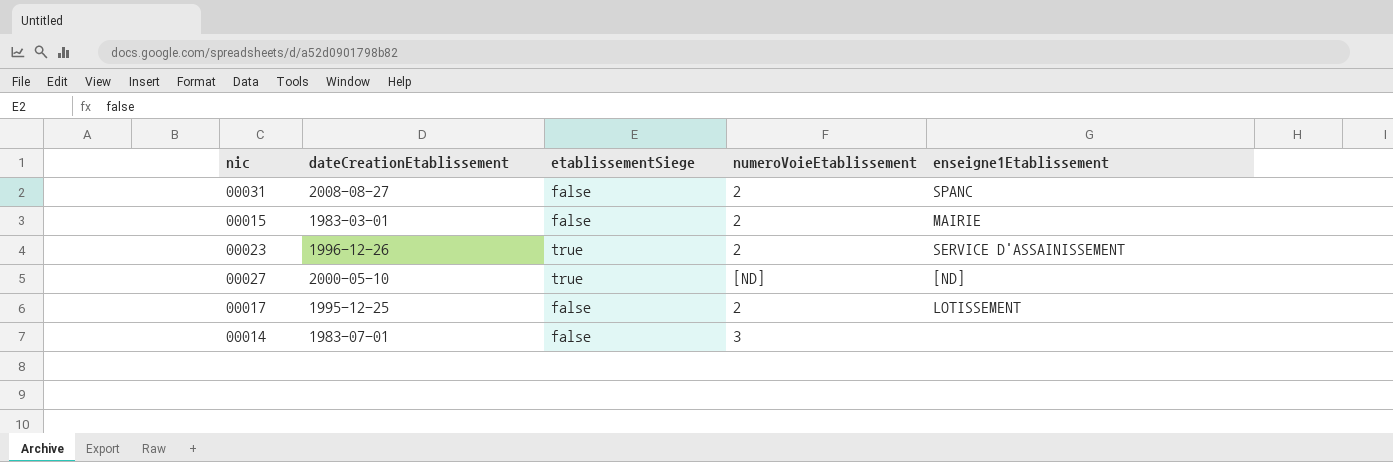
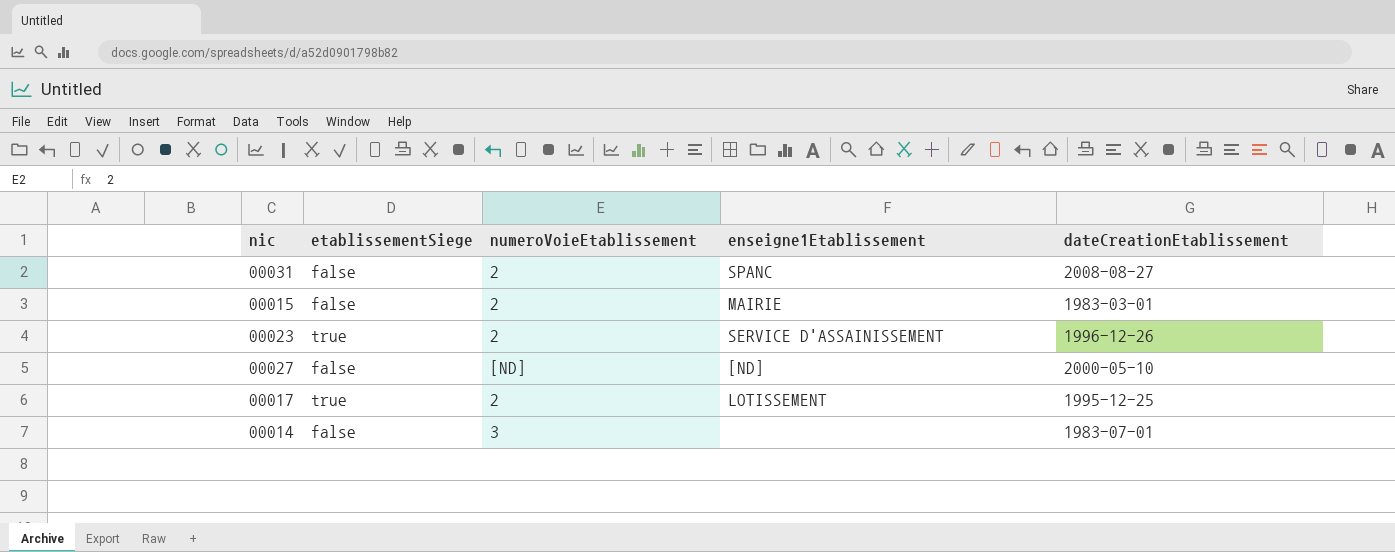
column dateCreationEtablissement | position: 2 -> 5
00027 | etablissementSiege: true -> false
00017 | etablissementSiege: false -> true

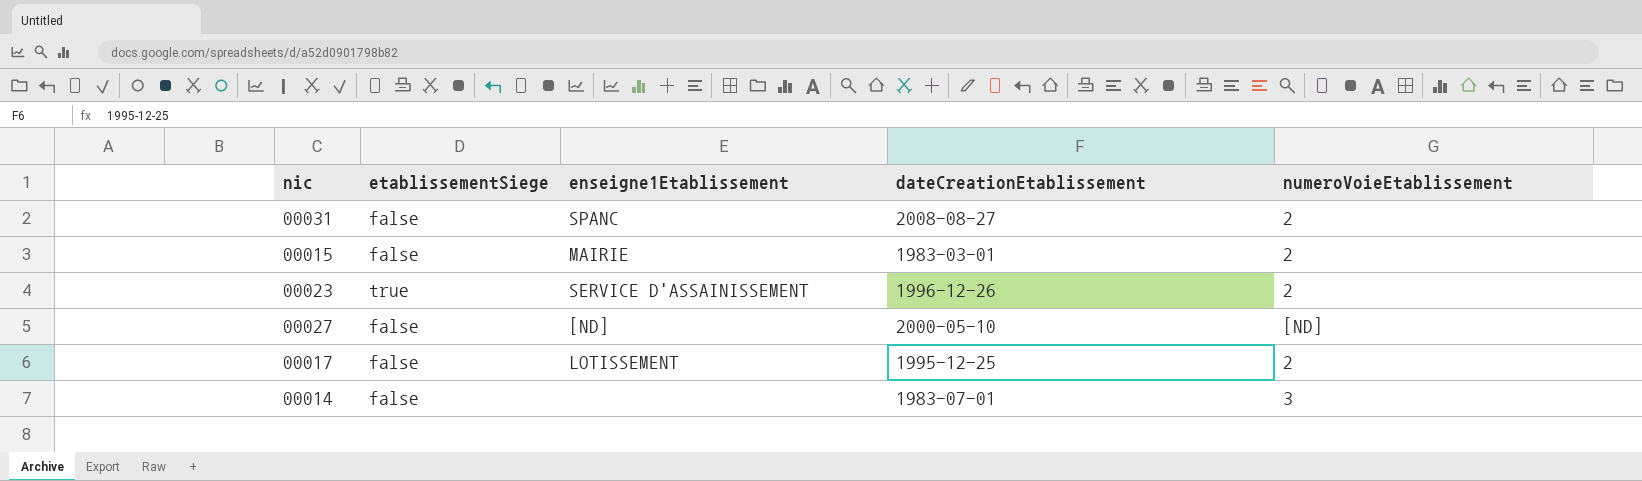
column numeroVoieEtablissement | position: 3 -> 5
00017 | etablissementSiege: true -> false

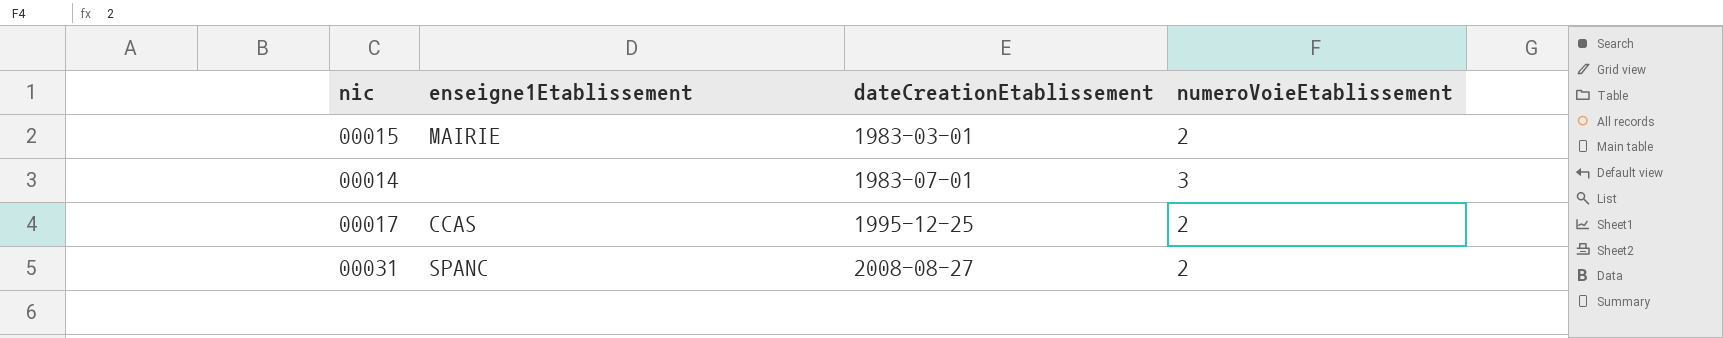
row order: none -> dateCreationEtablissement ascending
column etablissementSiege | position: 2 -> none
row 00023: true | SERVICE D'ASSAINISSEMENT | 1996-12-26 | 2 -> none
row 00027: false | [ND] | 2000-05-10 | [ND] -> none
00017 | enseigne1Etablissement: LOTISSEMENT -> CCAS

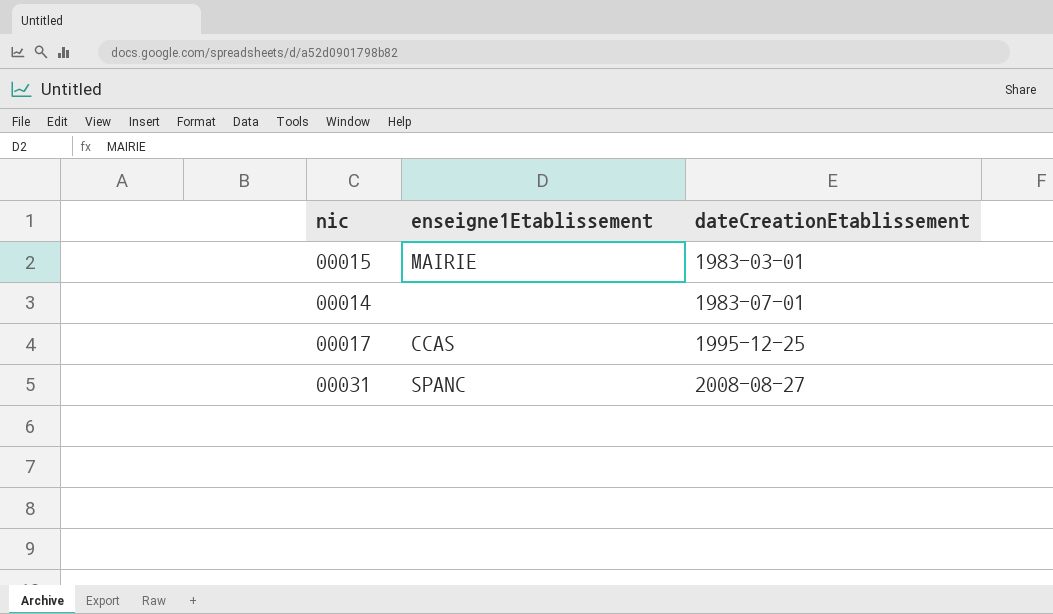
column numeroVoieEtablissement | position: 4 -> none

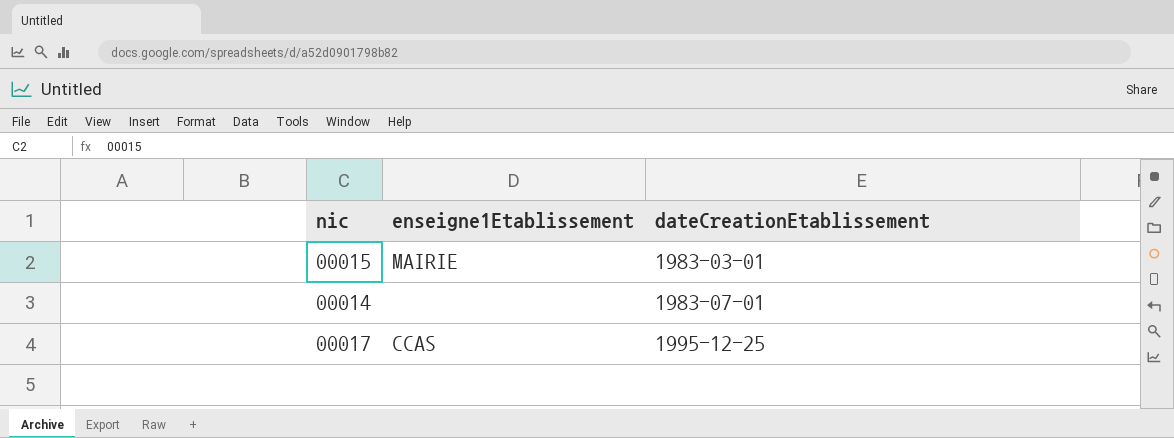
row 00031: SPANC | 2008-08-27 -> none

